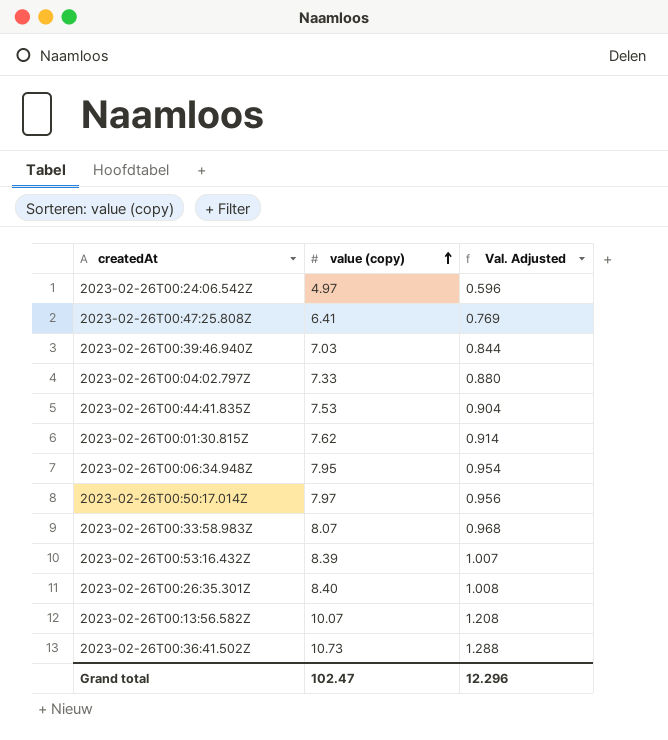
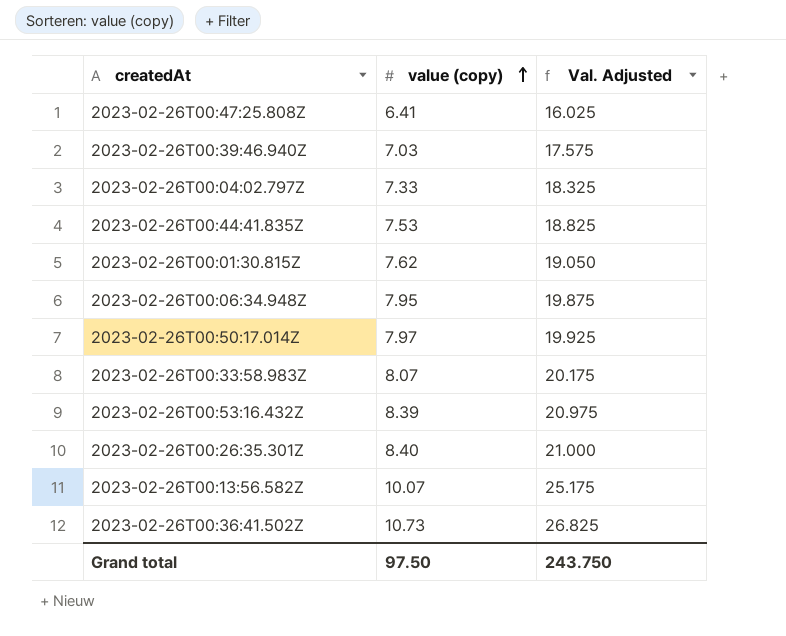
column Val. Adjusted | formula: [value (copy)] * 0.12 -> [value (copy)] * 2.5
row 2023-02-26T00:24:06.542Z: 4.97 | 0.596 -> none
Grand total | value (copy): 102.47 -> 97.50
Grand total | Val. Adjusted: 12.296 -> 243.750

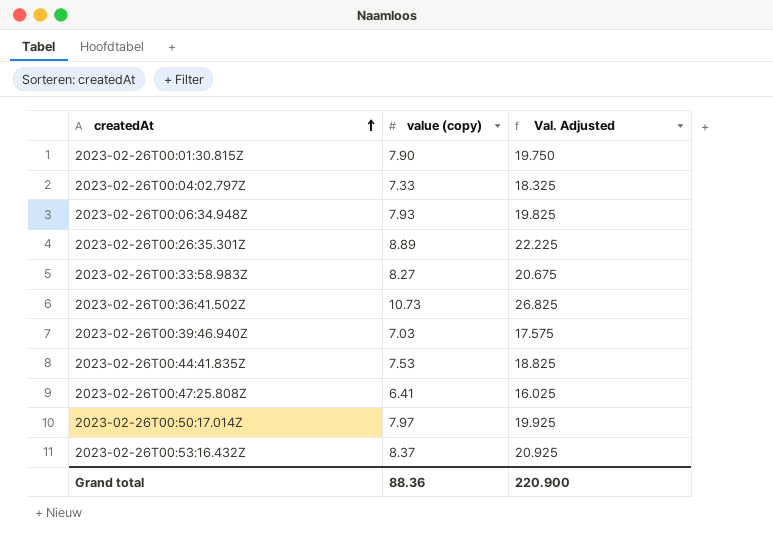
row order: value (copy) ascending -> createdAt ascending
row 2023-02-26T00:13:56.582Z: 10.07 | 25.175 -> none
2023-02-26T00:01:30.815Z | value (copy): 7.62 -> 7.90
2023-02-26T00:01:30.815Z | Val. Adjusted: 19.050 -> 19.750
2023-02-26T00:06:34.948Z | value (copy): 7.95 -> 7.93
2023-02-26T00:06:34.948Z | Val. Adjusted: 19.875 -> 19.825
2023-02-26T00:26:35.301Z | value (copy): 8.40 -> 8.89
2023-02-26T00:26:35.301Z | Val. Adjusted: 21.000 -> 22.225
2023-02-26T00:33:58.983Z | value (copy): 8.07 -> 8.27
2023-02-26T00:33:58.983Z | Val. Adjusted: 20.175 -> 20.675
2023-02-26T00:53:16.432Z | value (copy): 8.39 -> 8.37
2023-02-26T00:53:16.432Z | Val. Adjusted: 20.975 -> 20.925
Grand total | value (copy): 97.50 -> 88.36
Grand total | Val. Adjusted: 243.750 -> 220.900

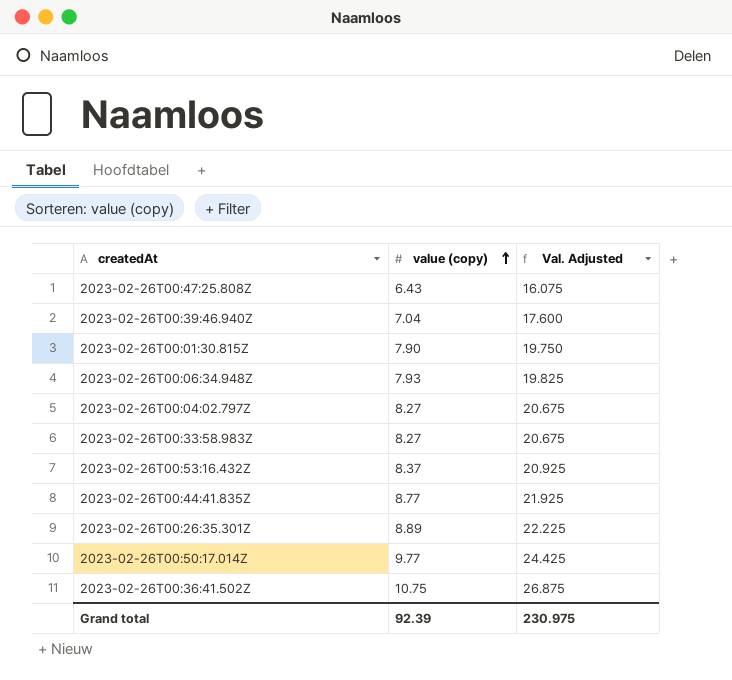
row order: createdAt ascending -> value (copy) ascending
2023-02-26T00:47:25.808Z | value (copy): 6.41 -> 6.43
2023-02-26T00:47:25.808Z | Val. Adjusted: 16.025 -> 16.075
2023-02-26T00:39:46.940Z | value (copy): 7.03 -> 7.04
2023-02-26T00:39:46.940Z | Val. Adjusted: 17.575 -> 17.600
2023-02-26T00:04:02.797Z | value (copy): 7.33 -> 8.27
2023-02-26T00:04:02.797Z | Val. Adjusted: 18.325 -> 20.675
2023-02-26T00:44:41.835Z | value (copy): 7.53 -> 8.77
2023-02-26T00:44:41.835Z | Val. Adjusted: 18.825 -> 21.925
2023-02-26T00:50:17.014Z | value (copy): 7.97 -> 9.77
2023-02-26T00:50:17.014Z | Val. Adjusted: 19.925 -> 24.425
2023-02-26T00:36:41.502Z | value (copy): 10.73 -> 10.75
2023-02-26T00:36:41.502Z | Val. Adjusted: 26.825 -> 26.875
Grand total | value (copy): 88.36 -> 92.39
Grand total | Val. Adjusted: 220.900 -> 230.975

